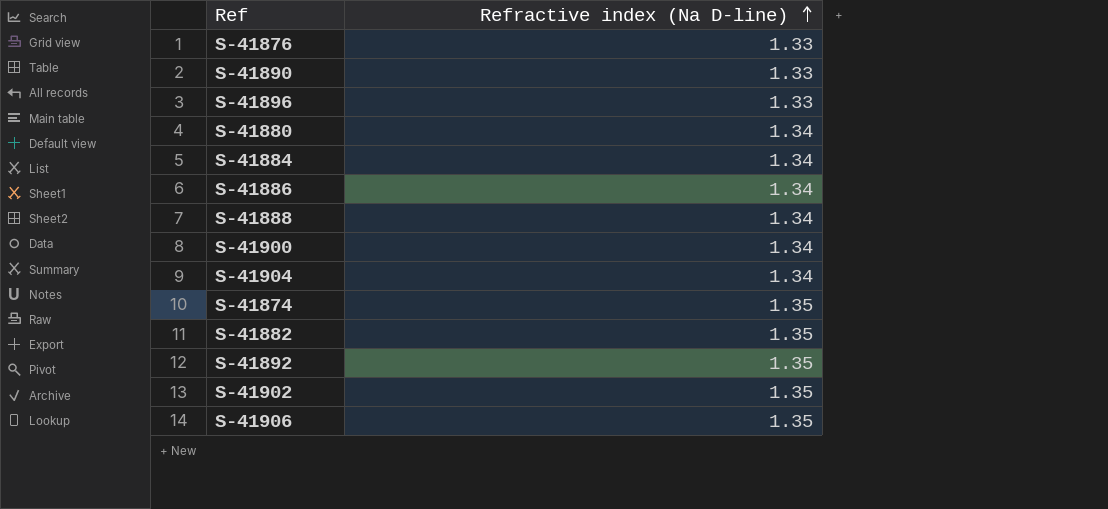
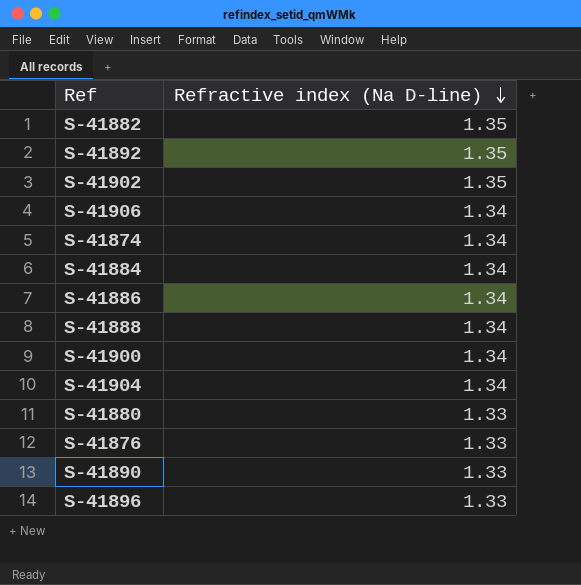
row order: Refractive index (Na D-line) ascending -> Refractive index (Na D-line) descending
S-41906 | Refractive index (Na D-line): 1.35 -> 1.34
S-41874 | Refractive index (Na D-line): 1.35 -> 1.34
S-41880 | Refractive index (Na D-line): 1.34 -> 1.33

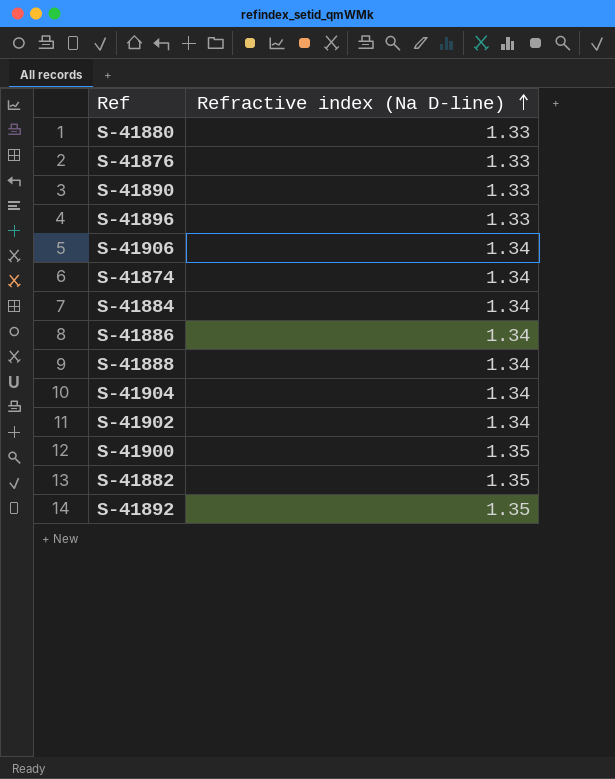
row order: Refractive index (Na D-line) descending -> Refractive index (Na D-line) ascending
S-41902 | Refractive index (Na D-line): 1.35 -> 1.34
S-41900 | Refractive index (Na D-line): 1.34 -> 1.35

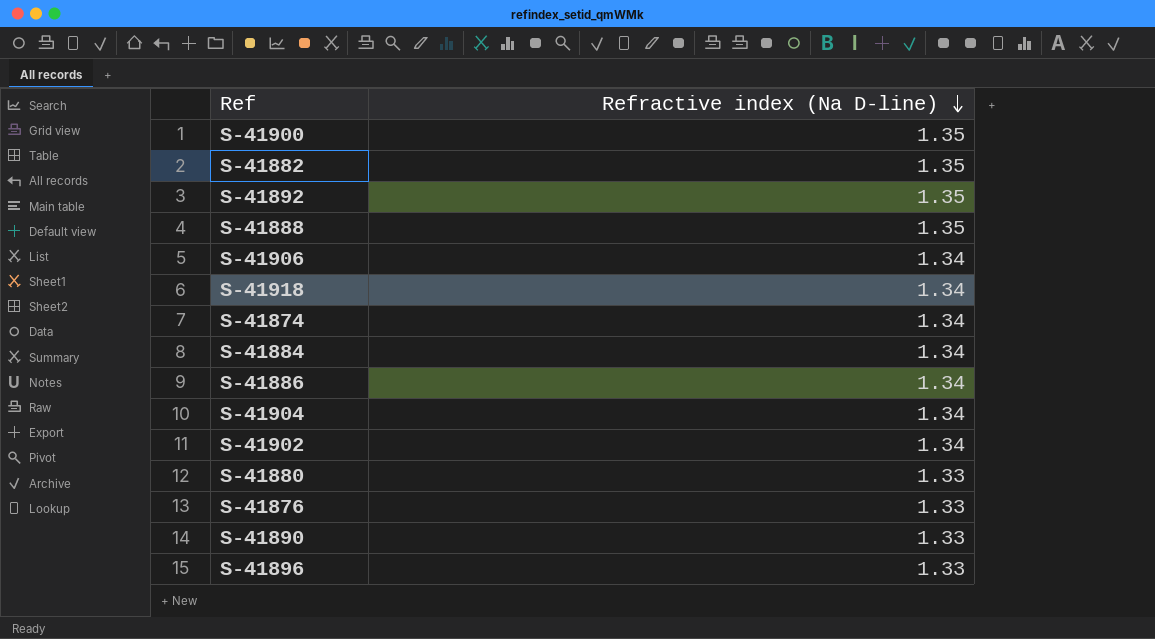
row order: Refractive index (Na D-line) ascending -> Refractive index (Na D-line) descending
S-41888 | Refractive index (Na D-line): 1.34 -> 1.35
row S-41918: none -> 1.34

